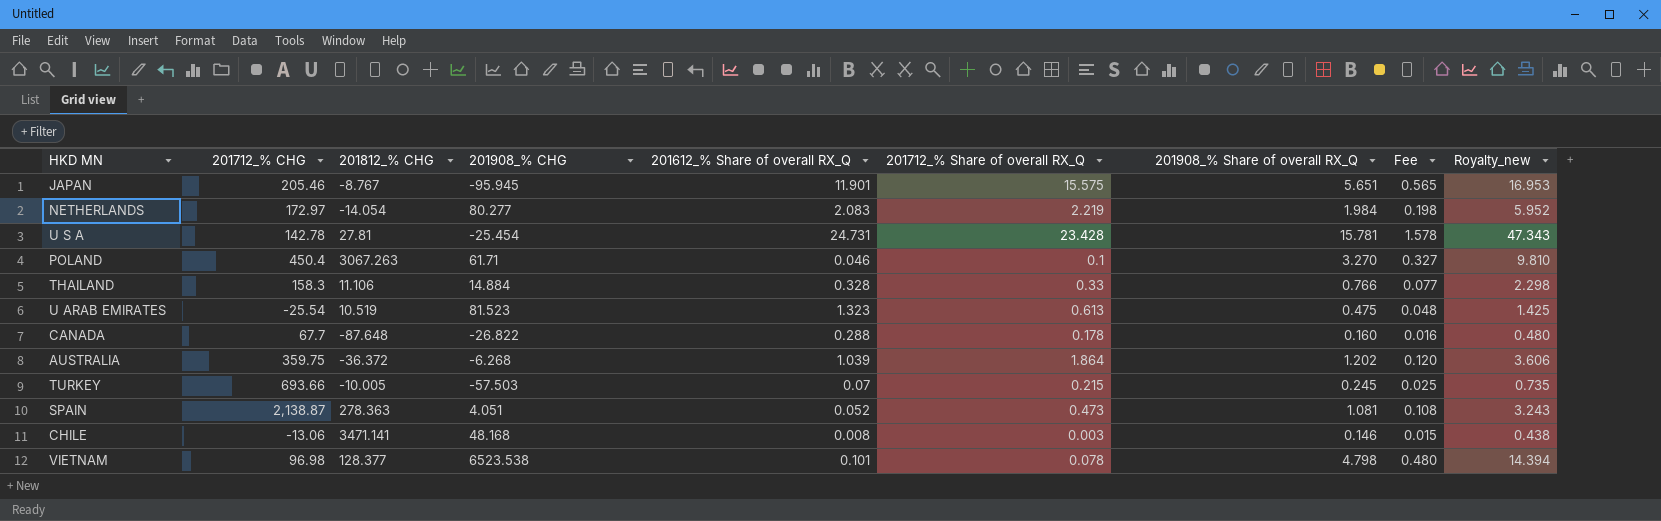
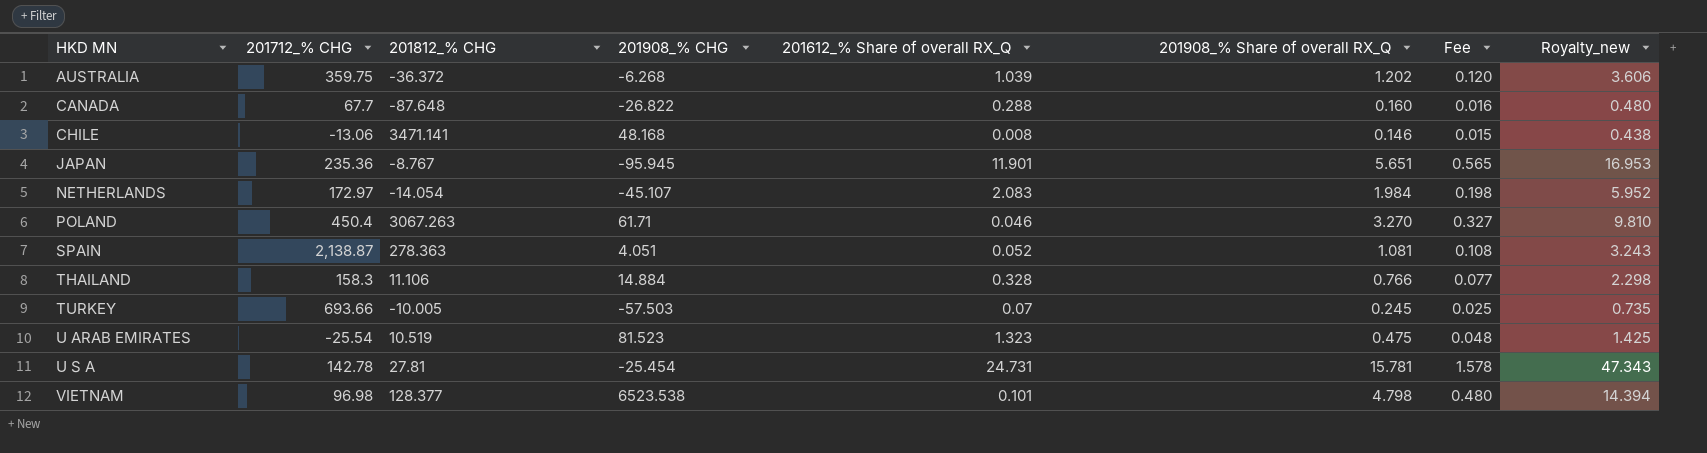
row order: none -> HKD MN ascending
column 201712_% Share of overall RX_Q | position: 6 -> none
JAPAN | 201712_% CHG: 205.46 -> 235.36
NETHERLANDS | 201908_% CHG: 80.277 -> -45.107

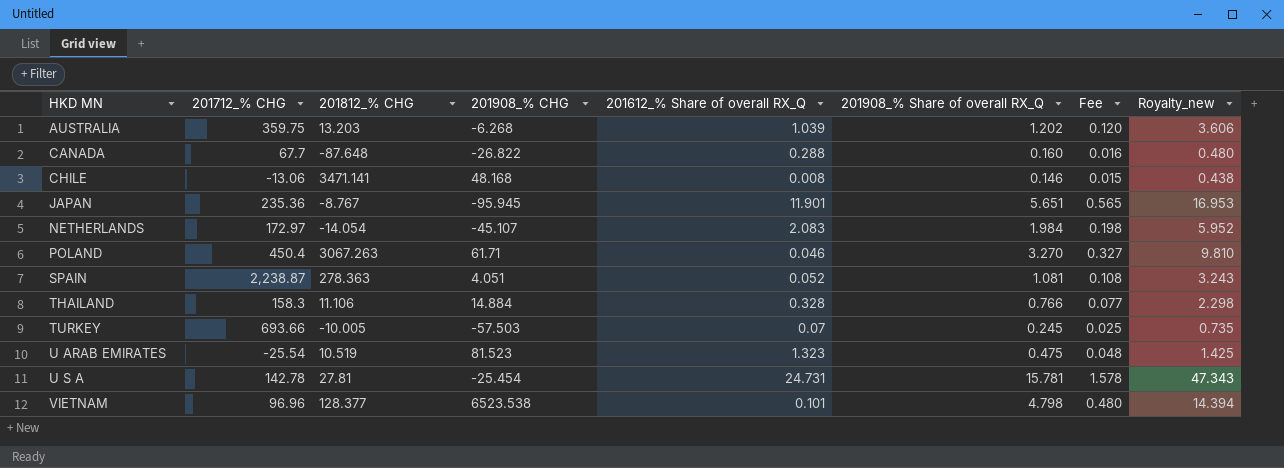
AUSTRALIA | 201812_% CHG: -36.372 -> 13.203
SPAIN | 201712_% CHG: 2,138.87 -> 2,238.87
VIETNAM | 201712_% CHG: 96.98 -> 96.96

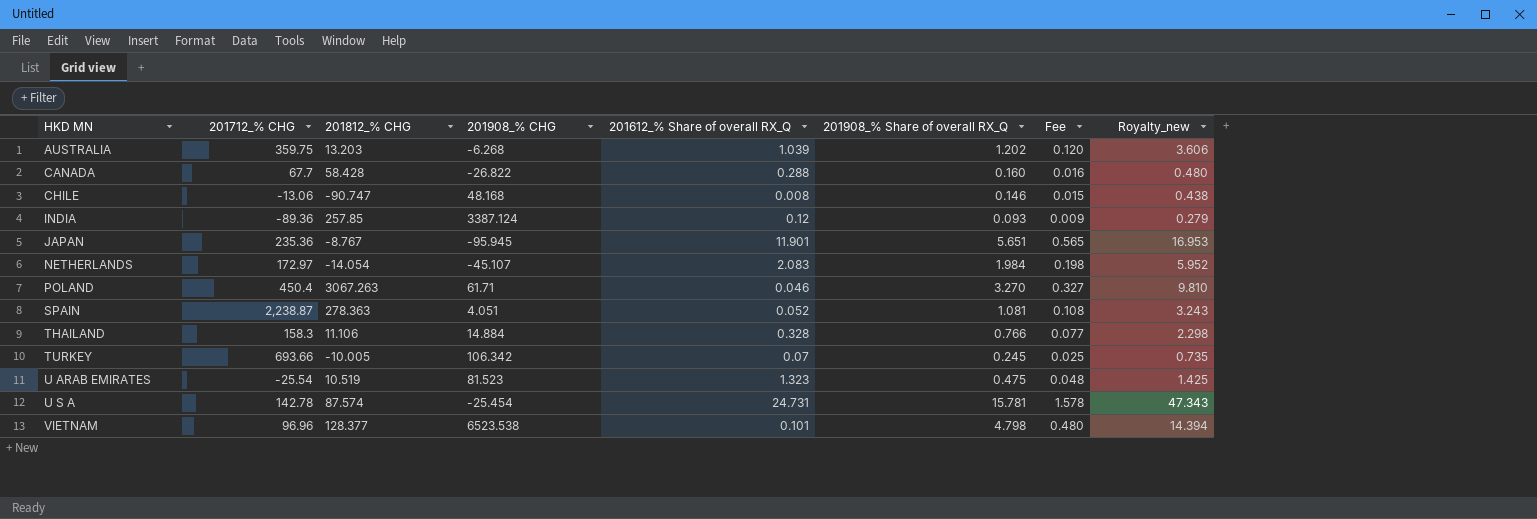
CANADA | 201812_% CHG: -87.648 -> 58.428
CHILE | 201812_% CHG: 3471.141 -> -90.747
row INDIA: none -> -89.36 | 257.85 | 3387.124 | 0.12 | 0.093 | 0.009 | 0.279
TURKEY | 201908_% CHG: -57.503 -> 106.342
U S A | 201812_% CHG: 27.81 -> 87.574

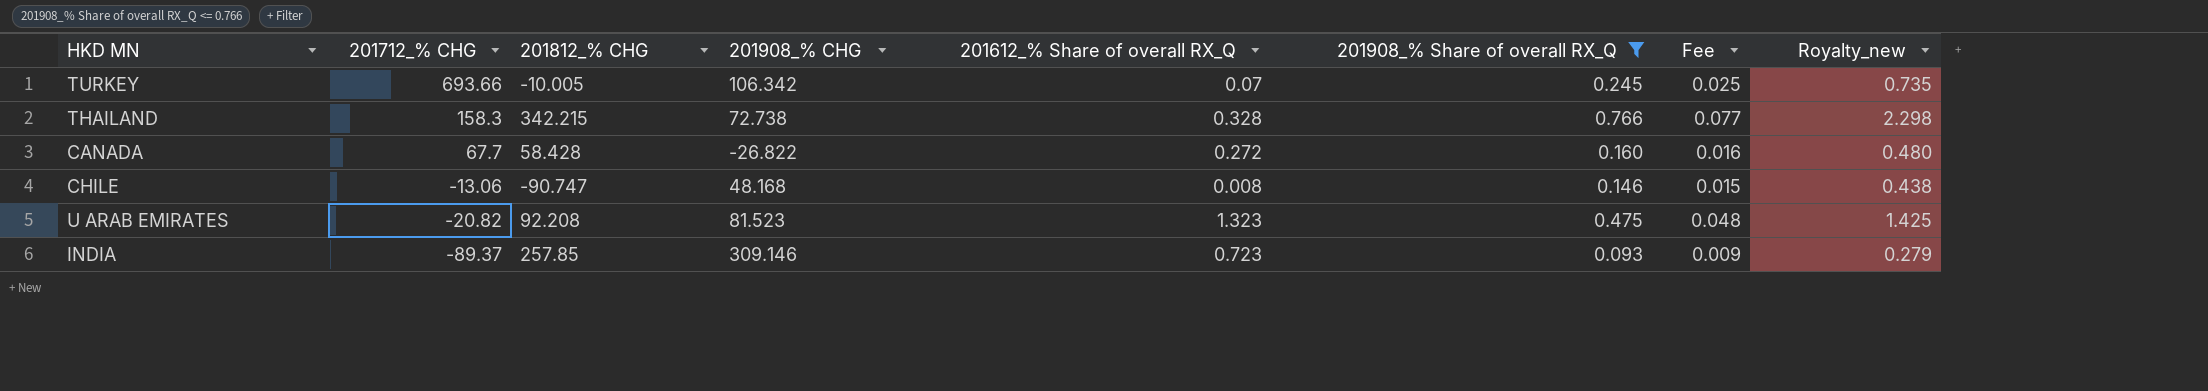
filter: none -> 201908_% Share of overall RX_Q <= 0.766
row order: HKD MN ascending -> 201712_% CHG descending
THAILAND | 201812_% CHG: 11.106 -> 342.215
THAILAND | 201908_% CHG: 14.884 -> 72.738
CANADA | 201612_% Share of overall RX_Q: 0.288 -> 0.272
U ARAB EMIRATES | 201712_% CHG: -25.54 -> -20.82
U ARAB EMIRATES | 201812_% CHG: 10.519 -> 92.208
INDIA | 201712_% CHG: -89.36 -> -89.37
INDIA | 201908_% CHG: 3387.124 -> 309.146
INDIA | 201612_% Share of overall RX_Q: 0.12 -> 0.723

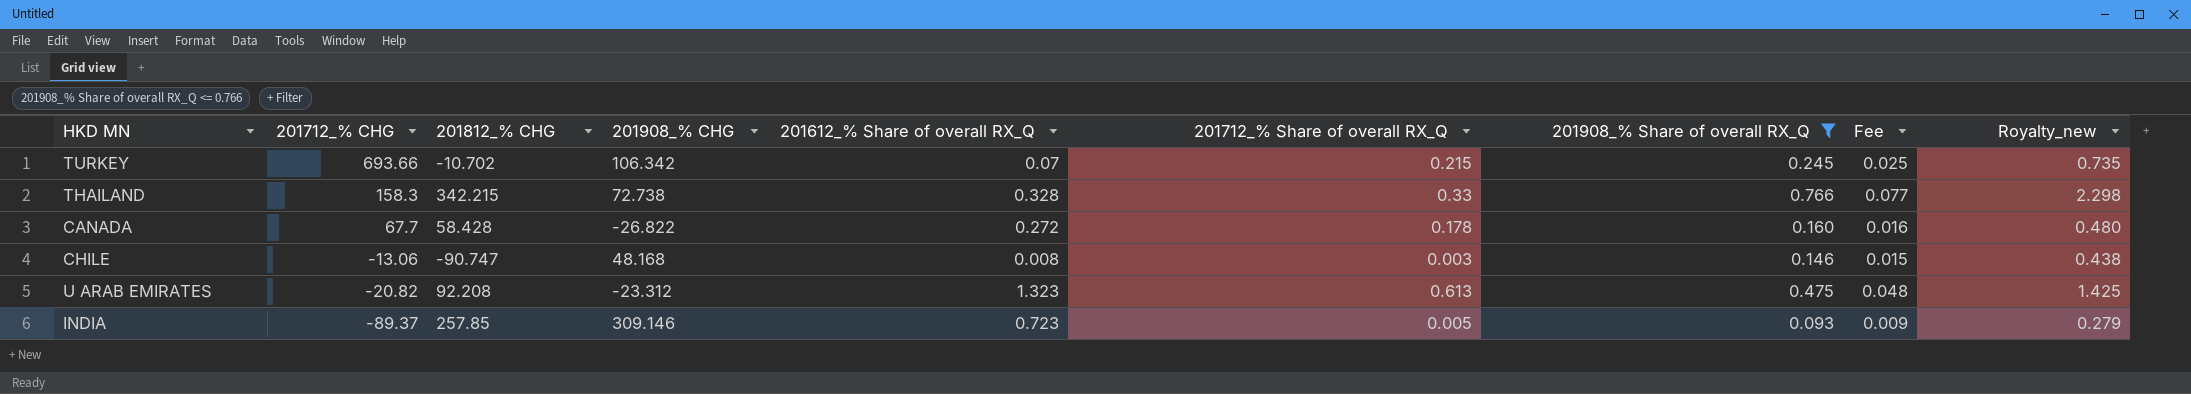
column 201712_% Share of overall RX_Q | position: none -> 6
TURKEY | 201812_% CHG: -10.005 -> -10.702
U ARAB EMIRATES | 201908_% CHG: 81.523 -> -23.312

